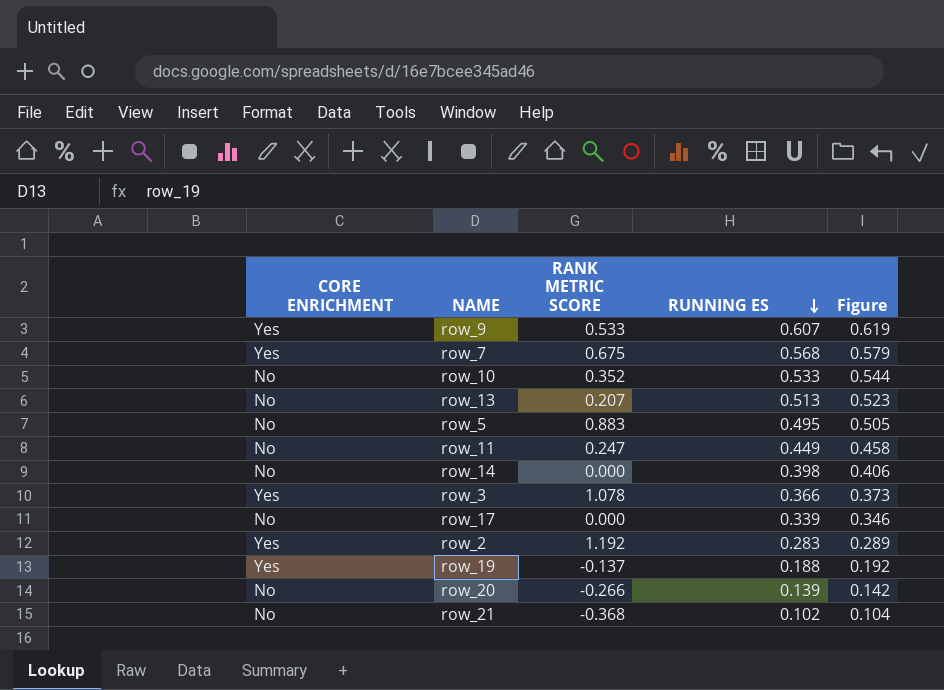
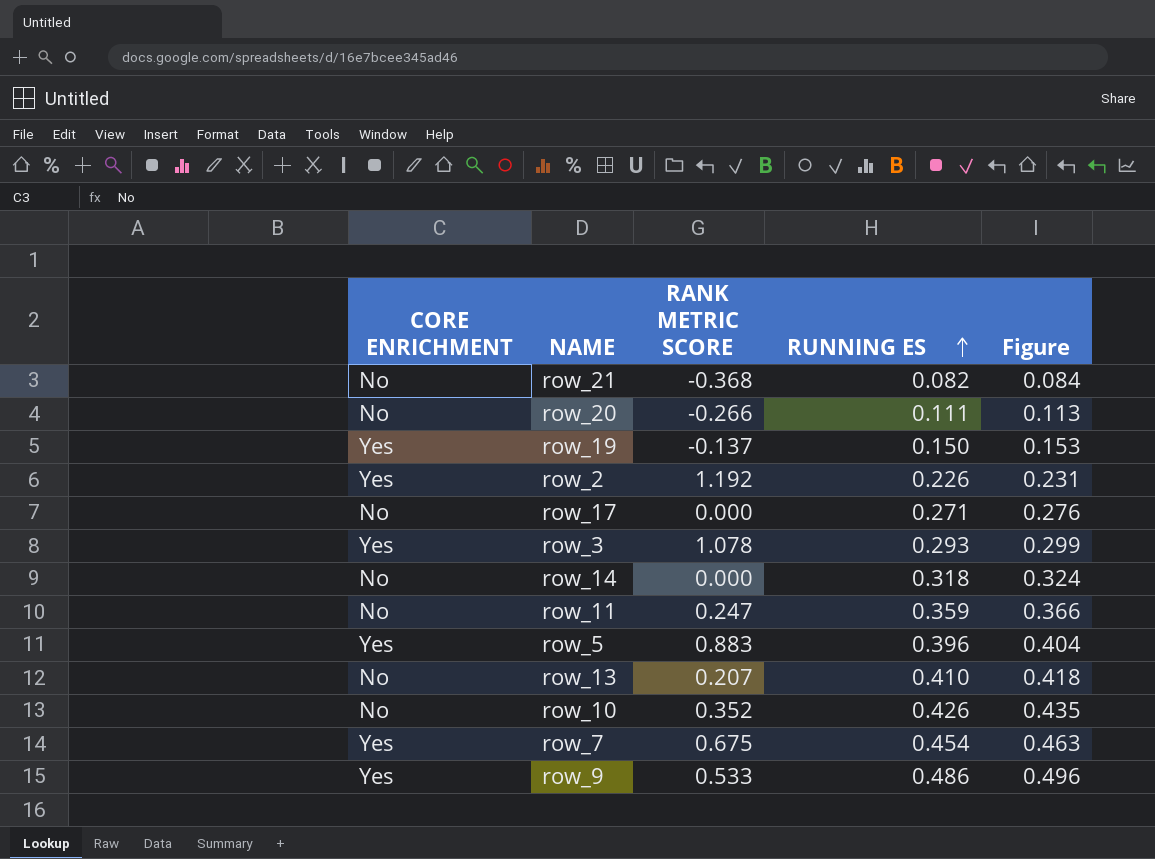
row order: RUNNING ES descending -> RUNNING ES ascending
row_21 | RUNNING ES: 0.102 -> 0.082
row_21 | Figure: 0.104 -> 0.084
row_20 | RUNNING ES: 0.139 -> 0.111
row_20 | Figure: 0.142 -> 0.113
row_19 | RUNNING ES: 0.188 -> 0.150
row_19 | Figure: 0.192 -> 0.153
row_2 | RUNNING ES: 0.283 -> 0.226
row_2 | Figure: 0.289 -> 0.231
row_17 | RUNNING ES: 0.339 -> 0.271
row_17 | Figure: 0.346 -> 0.276
row_3 | RUNNING ES: 0.366 -> 0.293
row_3 | Figure: 0.373 -> 0.299
row_14 | RUNNING ES: 0.398 -> 0.318
row_14 | Figure: 0.406 -> 0.324
row_11 | RUNNING ES: 0.449 -> 0.359
row_11 | Figure: 0.458 -> 0.366
row_5 | CORE ENRICHMENT: No -> Yes
row_5 | RUNNING ES: 0.495 -> 0.396
row_5 | Figure: 0.505 -> 0.404
row_13 | RUNNING ES: 0.513 -> 0.410
row_13 | Figure: 0.523 -> 0.418
row_10 | RUNNING ES: 0.533 -> 0.426
row_10 | Figure: 0.544 -> 0.435
row_7 | RUNNING ES: 0.568 -> 0.454
row_7 | Figure: 0.579 -> 0.463
row_9 | RUNNING ES: 0.607 -> 0.486
row_9 | Figure: 0.619 -> 0.496

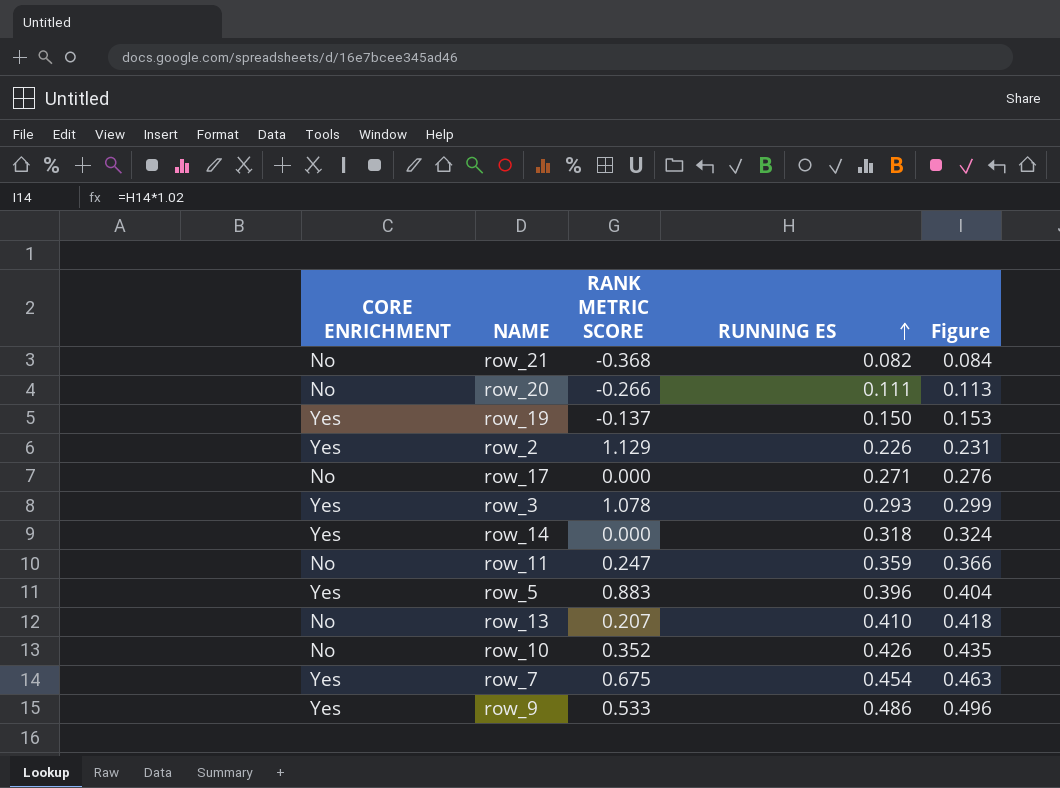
row_2 | RANK METRIC SCORE: 1.192 -> 1.129
row_14 | CORE ENRICHMENT: No -> Yes

